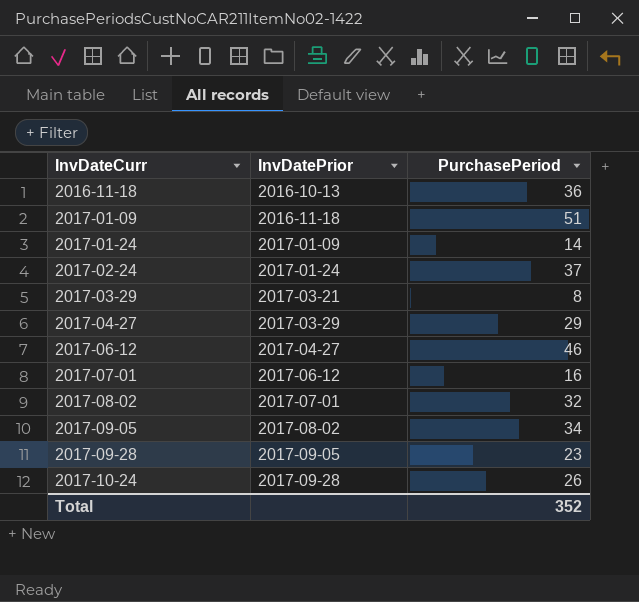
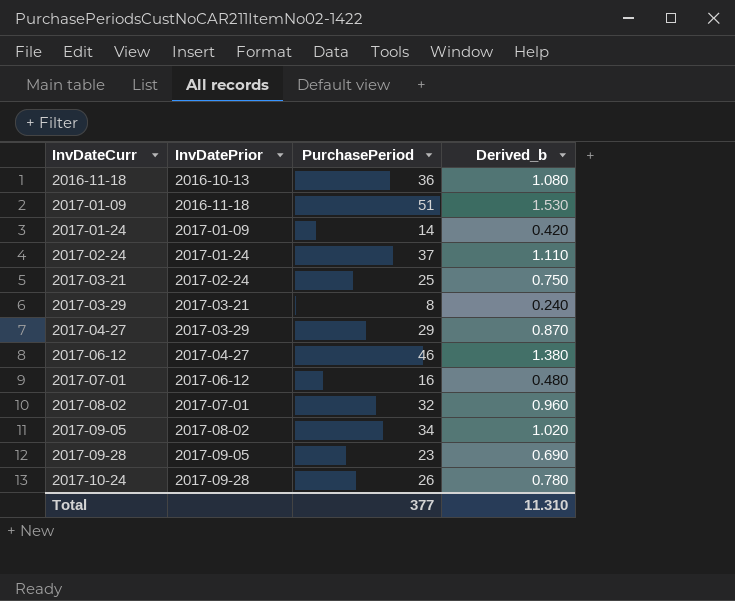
column Derived_b | formula: none -> [PurchasePeriod] * 0.03
row 2017-03-21: none -> 2017-02-24 | 25 | 0.750
Total | PurchasePeriod: 352 -> 377

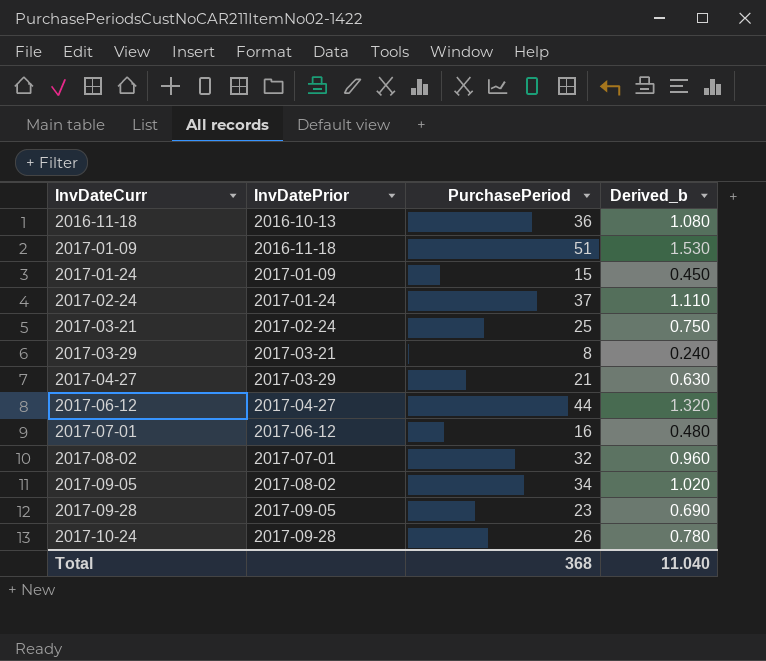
2017-01-24 | PurchasePeriod: 14 -> 15
2017-01-24 | Derived_b: 0.420 -> 0.450
2017-04-27 | PurchasePeriod: 29 -> 21
2017-04-27 | Derived_b: 0.870 -> 0.630
2017-06-12 | PurchasePeriod: 46 -> 44
2017-06-12 | Derived_b: 1.380 -> 1.320
Total | PurchasePeriod: 377 -> 368
Total | Derived_b: 11.310 -> 11.040

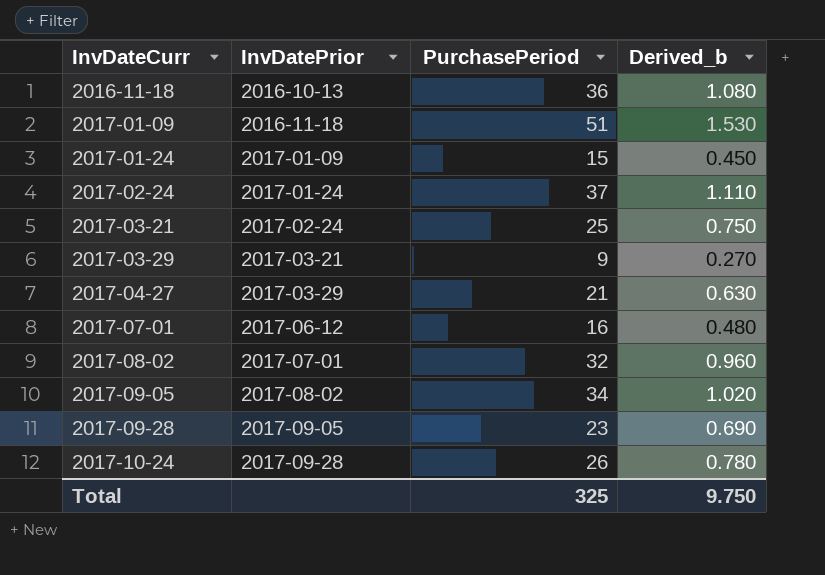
row 2017-06-12: 2017-04-27 | 44 | 1.320 -> none
2017-03-29 | PurchasePeriod: 8 -> 9
2017-03-29 | Derived_b: 0.240 -> 0.270
Total | PurchasePeriod: 368 -> 325
Total | Derived_b: 11.040 -> 9.750

